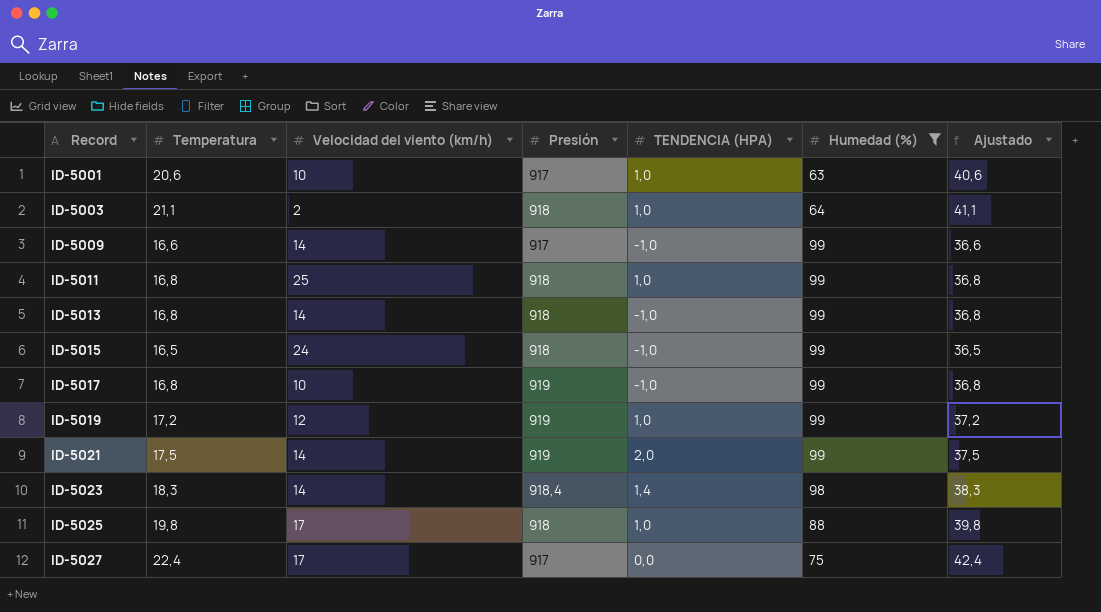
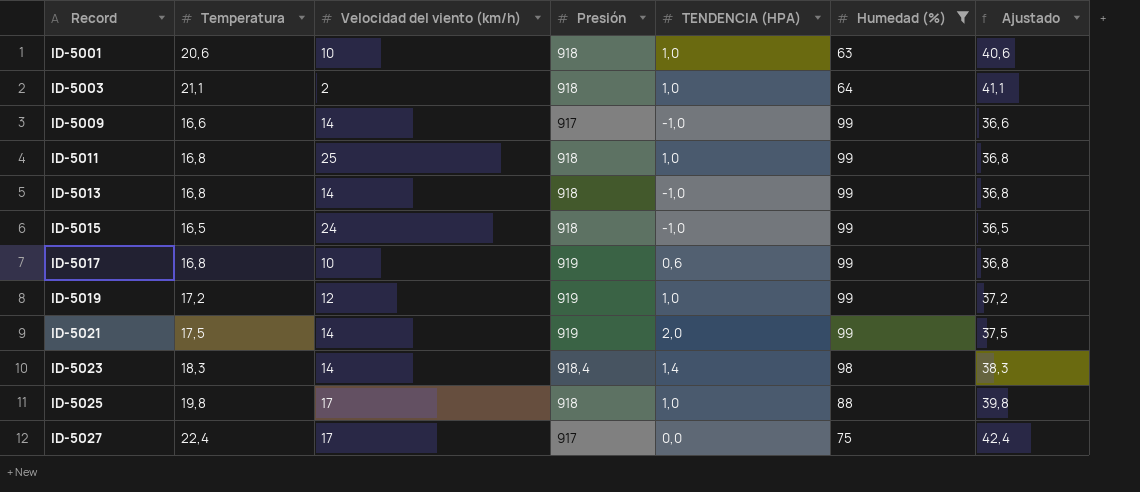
ID-5001 | Presión: 917 -> 918
ID-5017 | TENDENCIA (HPA): -1,0 -> 0,6

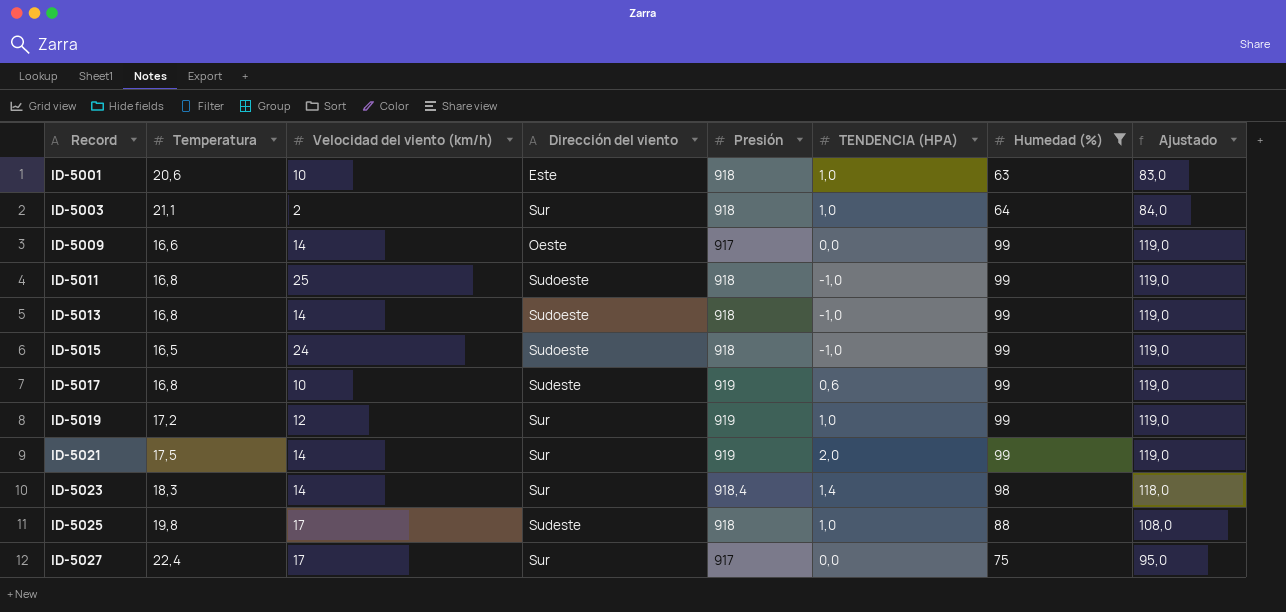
column Dirección del viento | position: none -> 4
column Ajustado | formula: [Temperatura] + 20 -> [Humedad (%)] + 20
ID-5009 | TENDENCIA (HPA): -1,0 -> 0,0
ID-5011 | TENDENCIA (HPA): 1,0 -> -1,0

